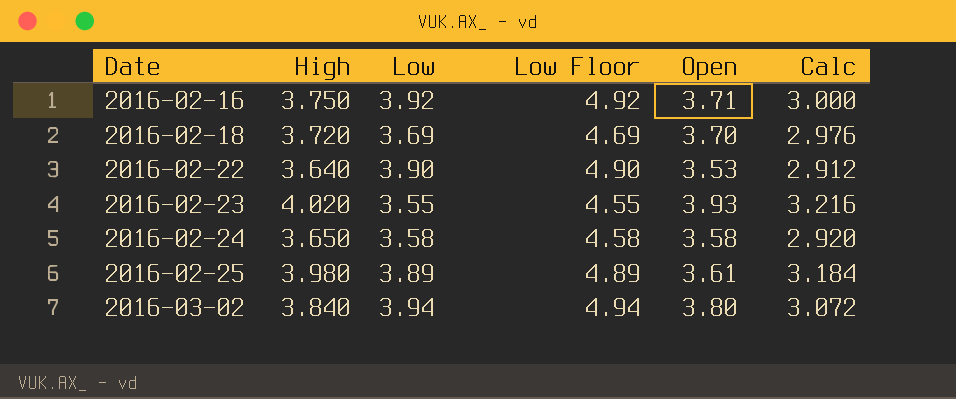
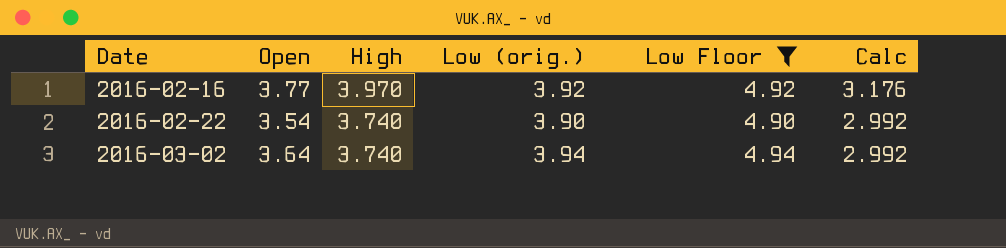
filter: none -> Low Floor >= 4.90
column Open | position: 5 -> 2
column name: Low -> Low (orig.)
2016-02-16 | Open: 3.71 -> 3.77
2016-02-16 | High: 3.750 -> 3.970
2016-02-16 | Calc: 3.000 -> 3.176
2016-02-22 | Open: 3.53 -> 3.54
2016-02-22 | High: 3.640 -> 3.740
2016-02-22 | Calc: 2.912 -> 2.992
2016-03-02 | Open: 3.80 -> 3.64
2016-03-02 | High: 3.840 -> 3.740
2016-03-02 | Calc: 3.072 -> 2.992

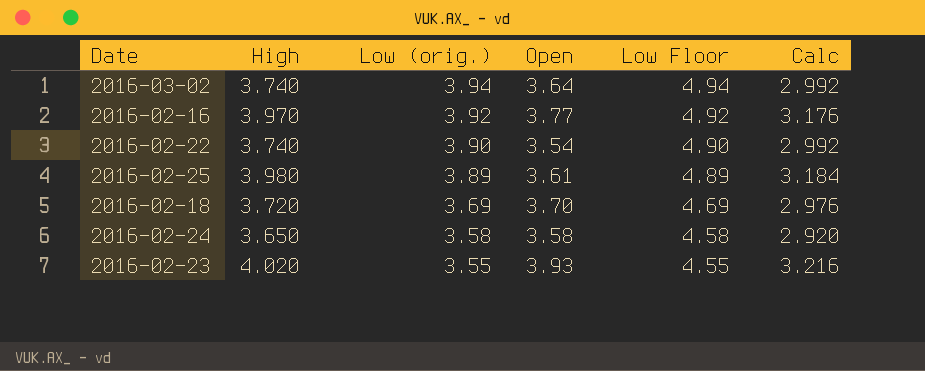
filter: Low Floor >= 4.90 -> none
row order: Date ascending -> Low (orig.) descending
column Open | position: 2 -> 4

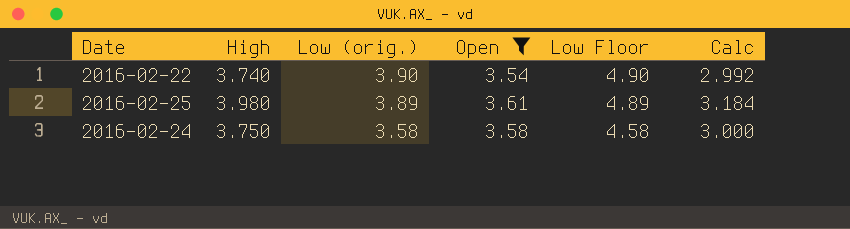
filter: none -> Open <= 3.61
2016-02-24 | High: 3.650 -> 3.750
2016-02-24 | Calc: 2.920 -> 3.000

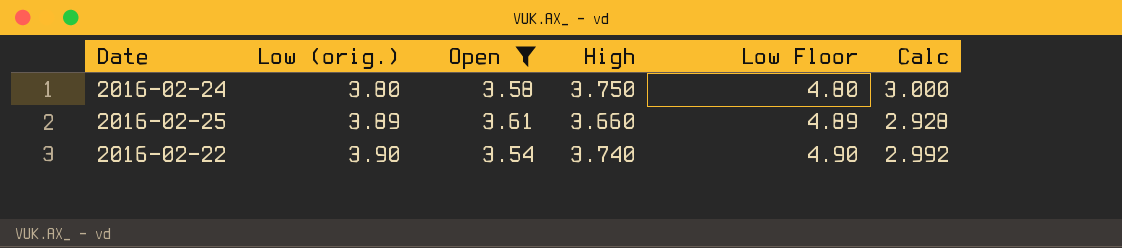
row order: Low (orig.) descending -> Low (orig.) ascending
column High | position: 2 -> 4
2016-02-24 | Low (orig.): 3.58 -> 3.80
2016-02-24 | Low Floor: 4.58 -> 4.80
2016-02-25 | High: 3.980 -> 3.660
2016-02-25 | Calc: 3.184 -> 2.928

